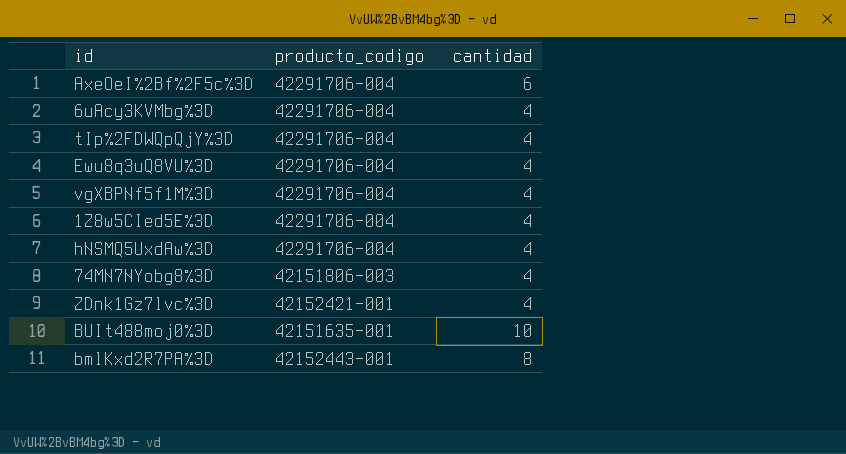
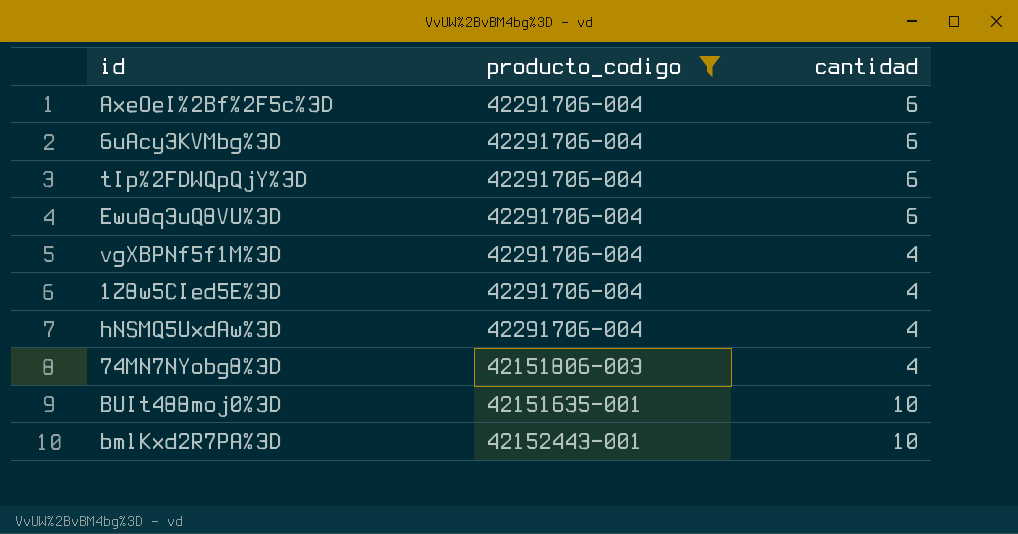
filter: none -> producto_codigo != 42152421-001
6uAcy3KVMbg%3D | cantidad: 4 -> 6
tIp%2FDWQpQjY%3D | cantidad: 4 -> 6
Ewu8q3uQ8VU%3D | cantidad: 4 -> 6
bmlKxd2R7PA%3D | cantidad: 8 -> 10

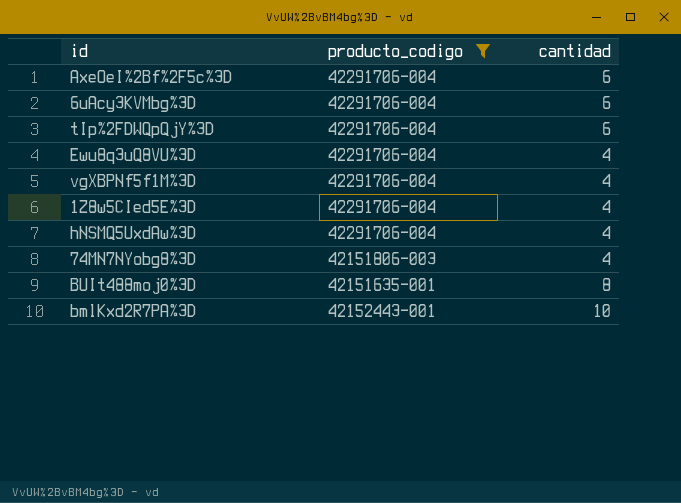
Ewu8q3uQ8VU%3D | cantidad: 6 -> 4
BUIt488moj0%3D | cantidad: 10 -> 8

